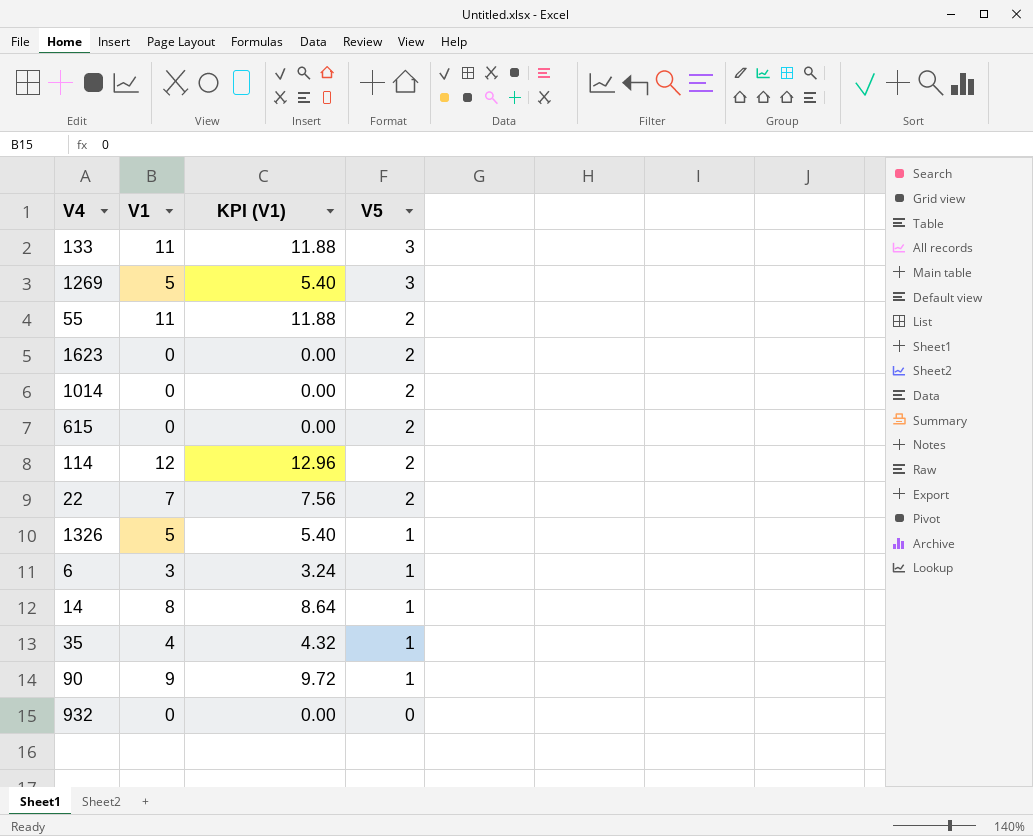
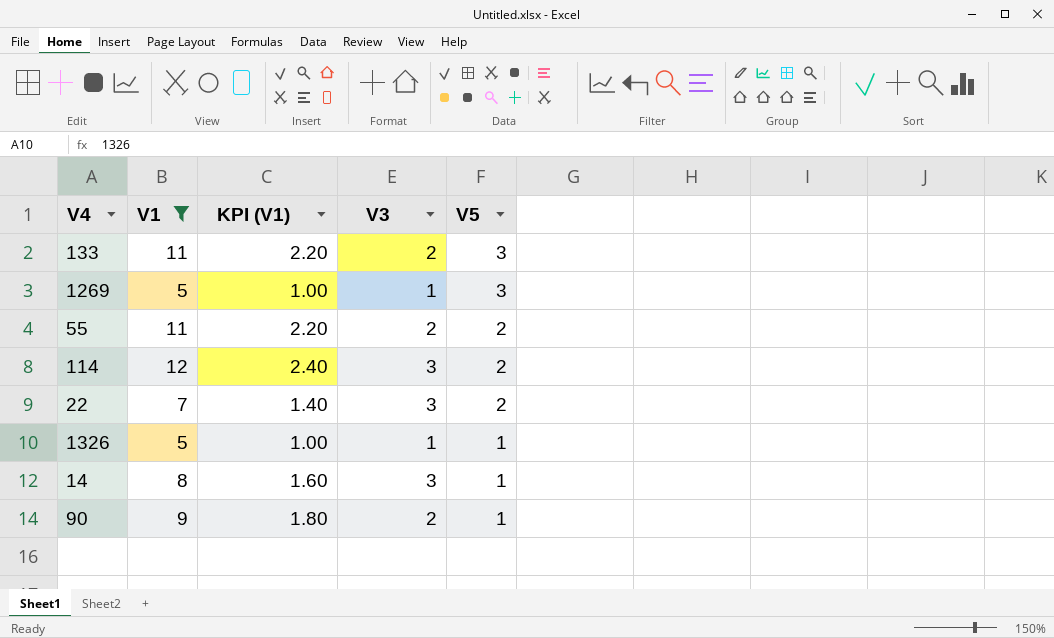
filter: none -> V1 >= 5
column KPI (V1) | formula: [V1] * 1.08 -> [V1] * 0.2
column V3 | position: none -> 4

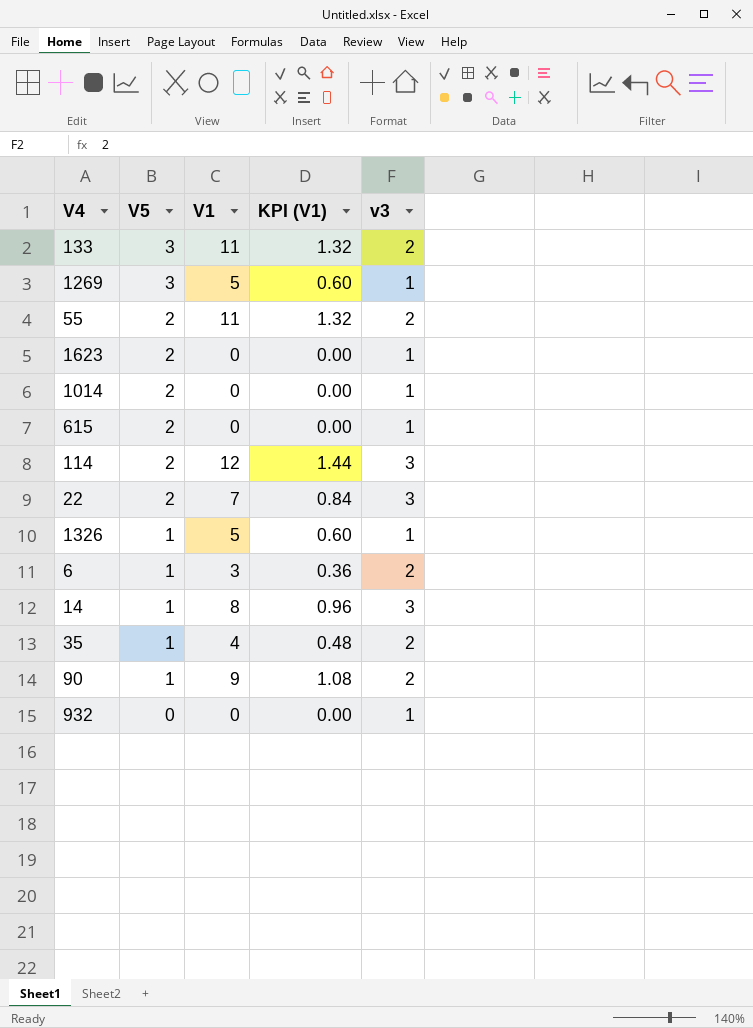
filter: V1 >= 5 -> none
column V5 | position: 5 -> 2
column KPI (V1) | formula: [V1] * 0.2 -> [V1] * 0.12
column name: V3 -> v3

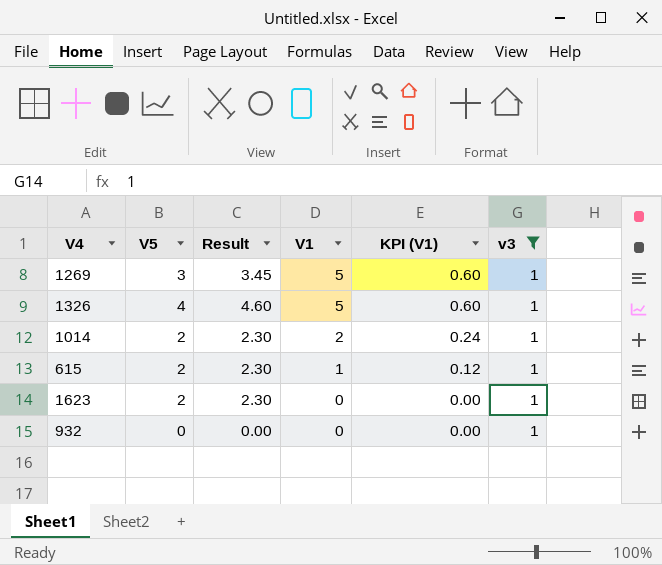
filter: none -> v3 = 1
row order: V5 descending -> V1 descending
column Result | formula: none -> [V5] * 1.15
1326 | V5: 1 -> 4
1014 | V1: 0 -> 2
1014 | KPI (V1): 0.00 -> 0.24
615 | V1: 0 -> 1
615 | KPI (V1): 0.00 -> 0.12

